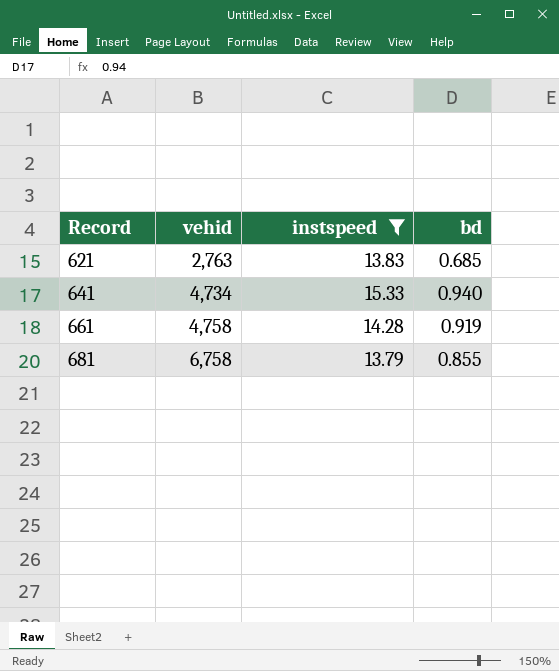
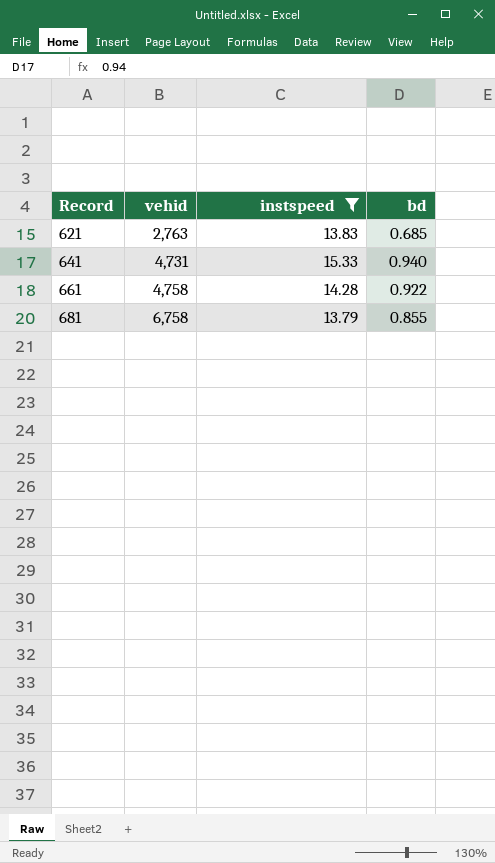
641 | vehid: 4,734 -> 4,731
661 | bd: 0.919 -> 0.922

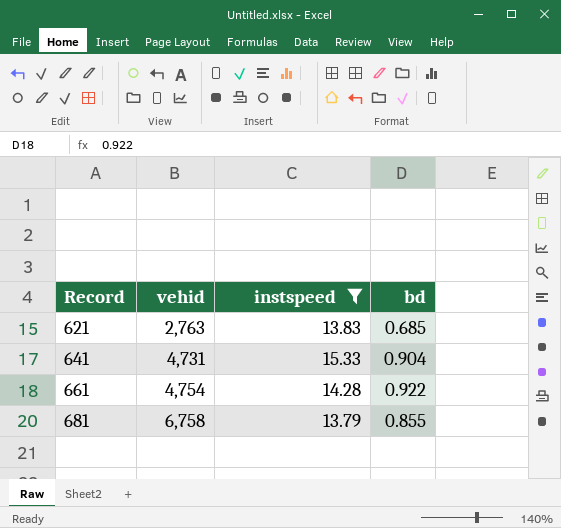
641 | bd: 0.940 -> 0.904
661 | vehid: 4,758 -> 4,754

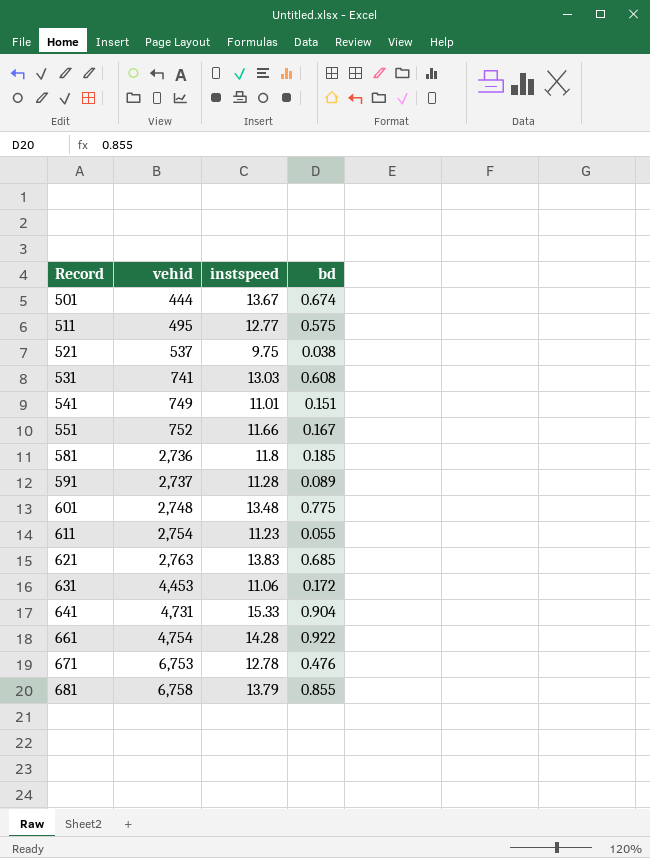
filter: instspeed >= 13.79 -> none

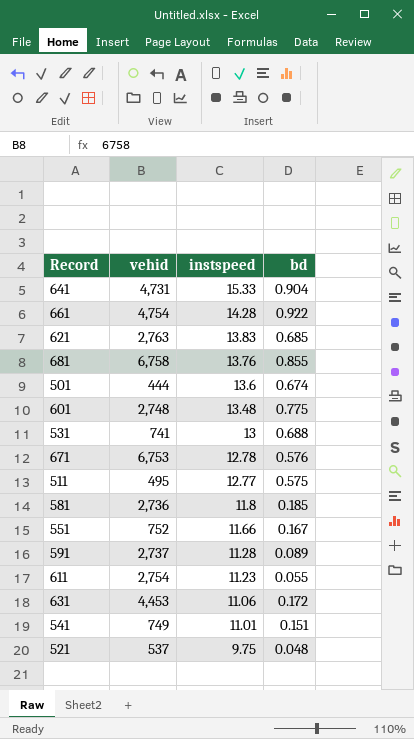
row order: Record ascending -> instspeed descending
681 | instspeed: 13.79 -> 13.76
501 | instspeed: 13.67 -> 13.6
531 | instspeed: 13.03 -> 13
531 | bd: 0.608 -> 0.688
671 | bd: 0.476 -> 0.576
521 | bd: 0.038 -> 0.048

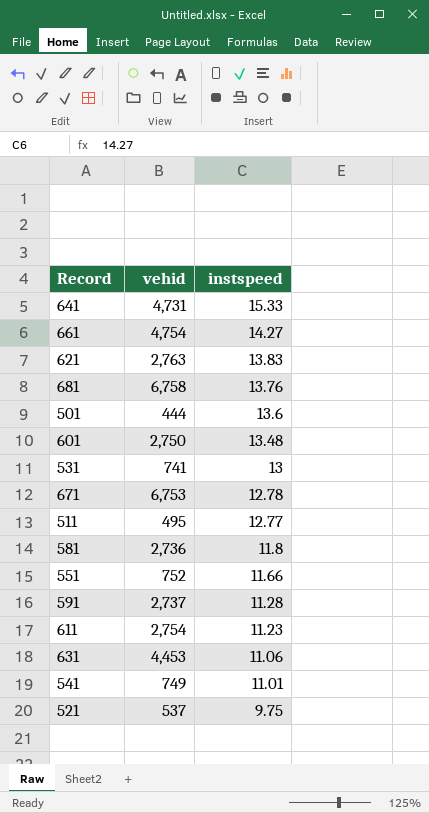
column bd | position: 4 -> none
661 | instspeed: 14.28 -> 14.27
601 | vehid: 2,748 -> 2,750

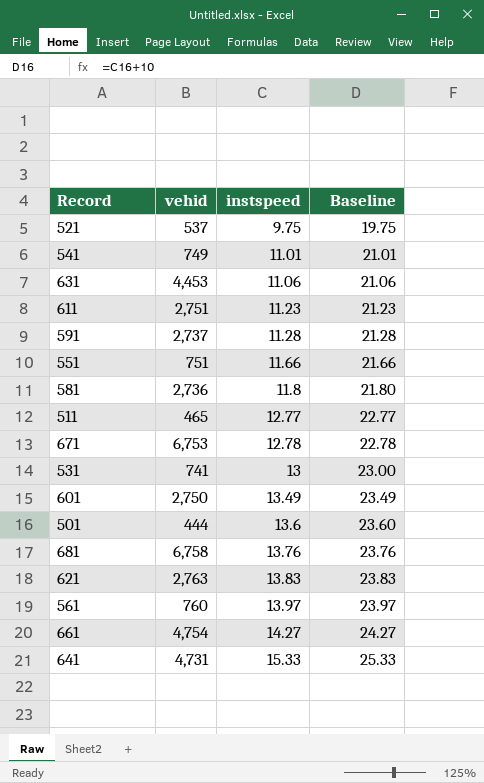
row order: instspeed descending -> instspeed ascending
column Baseline | formula: none -> [instspeed] + 10
611 | vehid: 2,754 -> 2,751
551 | vehid: 752 -> 751
511 | vehid: 495 -> 465
601 | instspeed: 13.48 -> 13.49
row 561: none -> 760 | 13.97 | 23.97

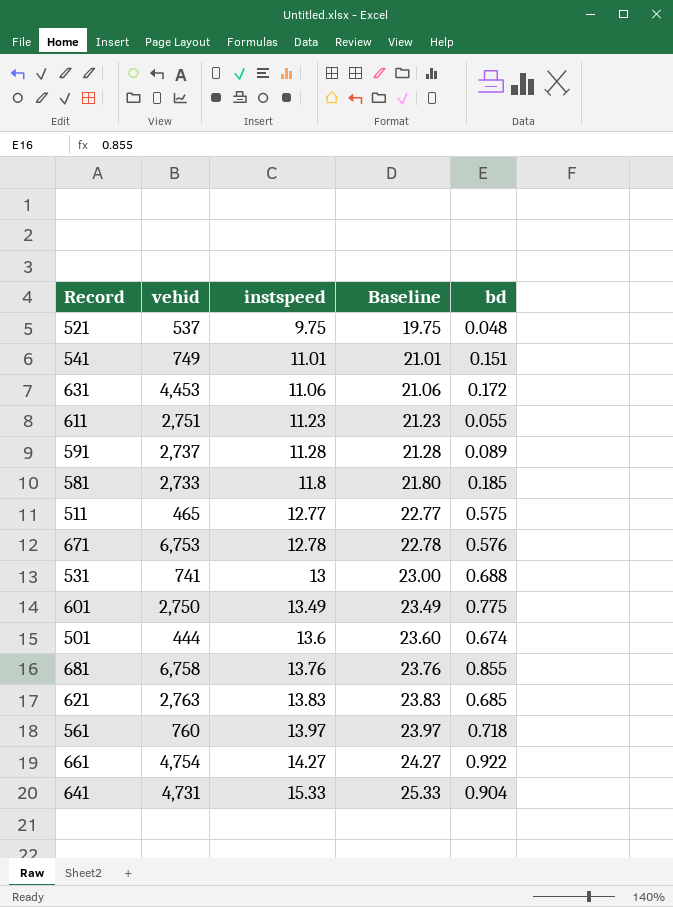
column bd | position: none -> 5
row 551: 751 | 11.66 | 21.66 -> none
581 | vehid: 2,736 -> 2,733

